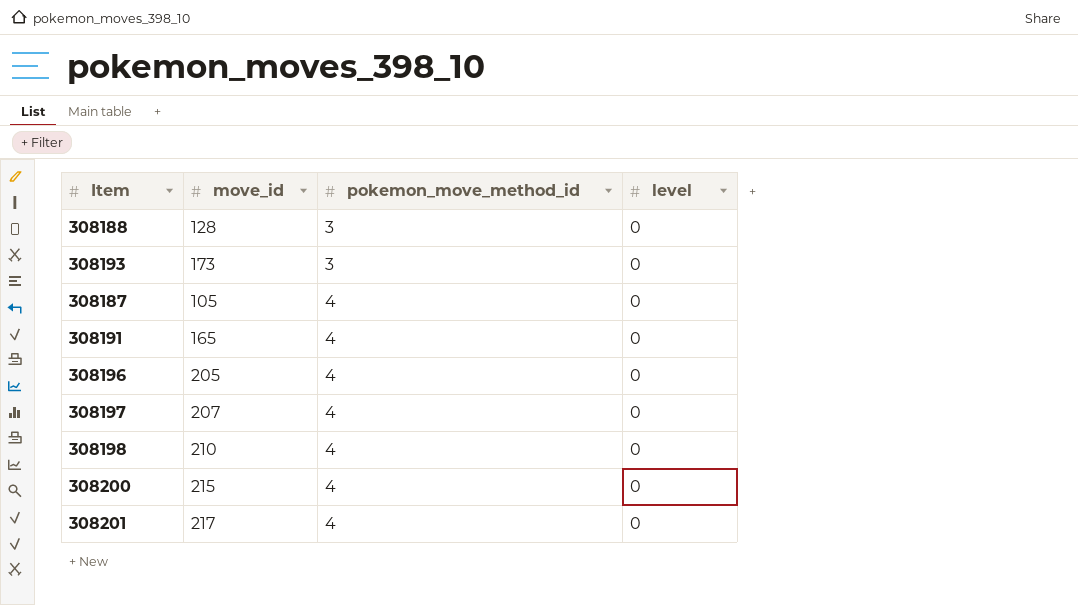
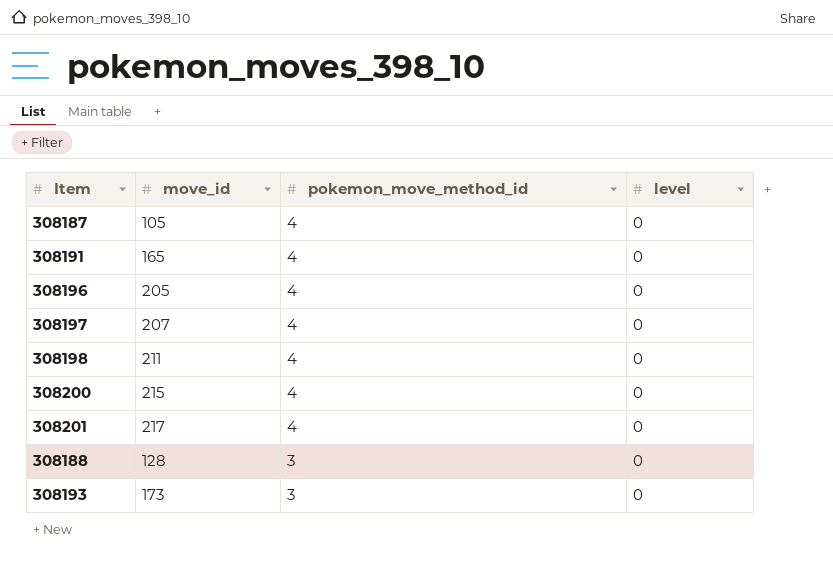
row order: pokemon_move_method_id ascending -> pokemon_move_method_id descending
308198 | move_id: 210 -> 211

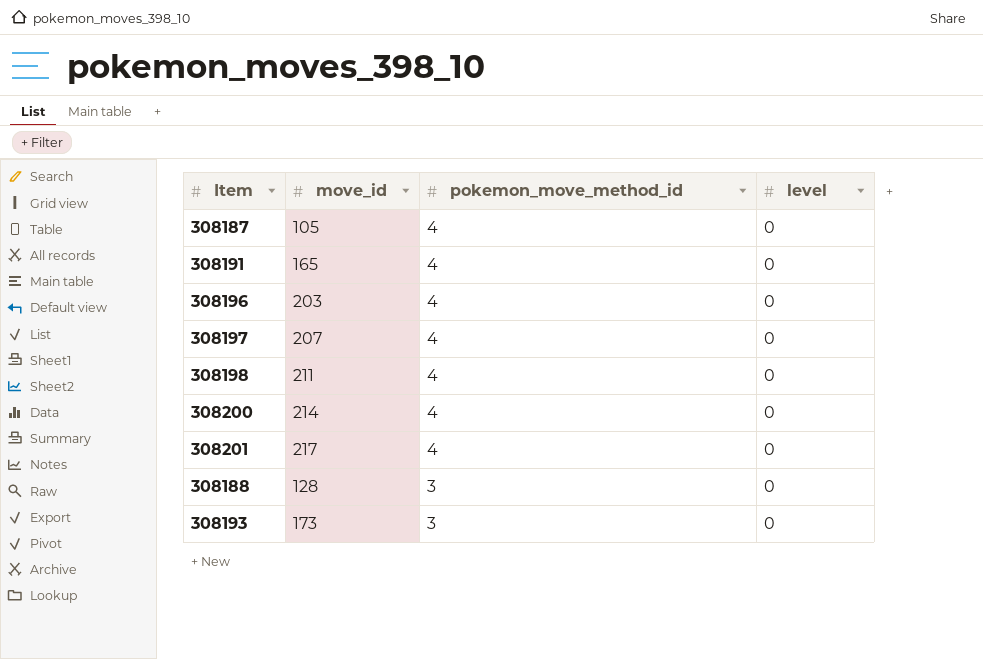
308196 | move_id: 205 -> 203
308200 | move_id: 215 -> 214

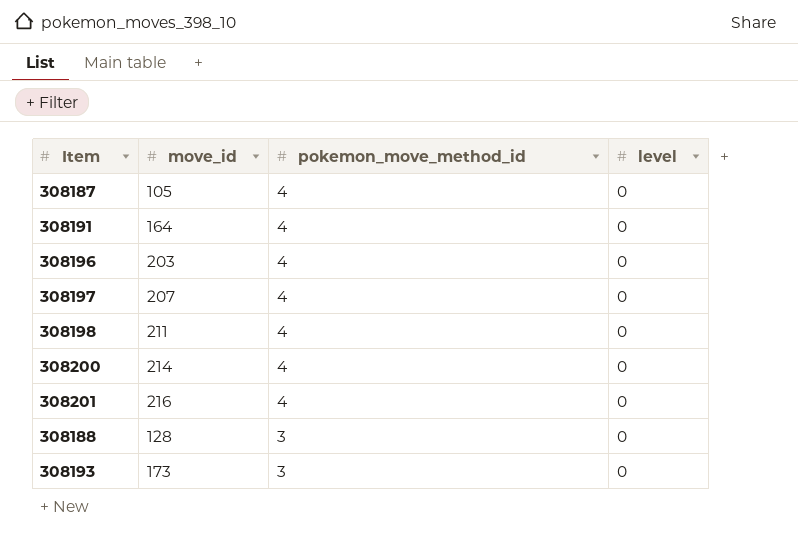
308191 | move_id: 165 -> 164
308201 | move_id: 217 -> 216

